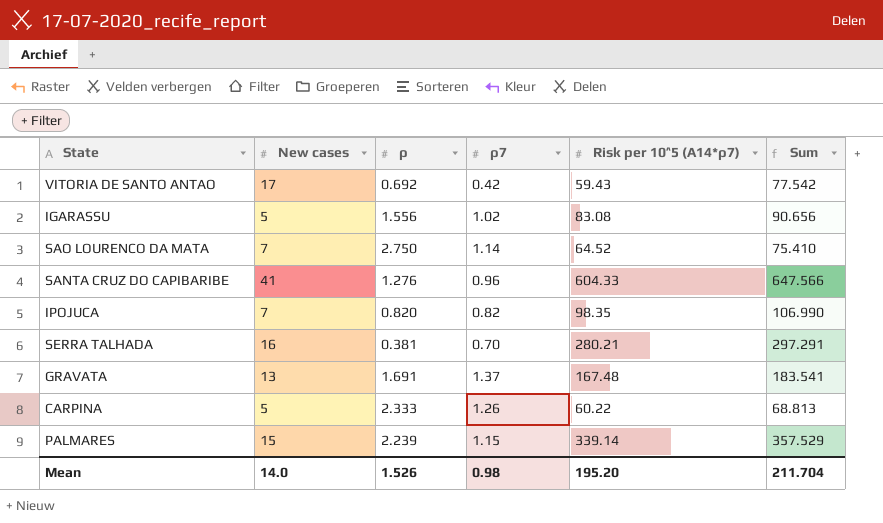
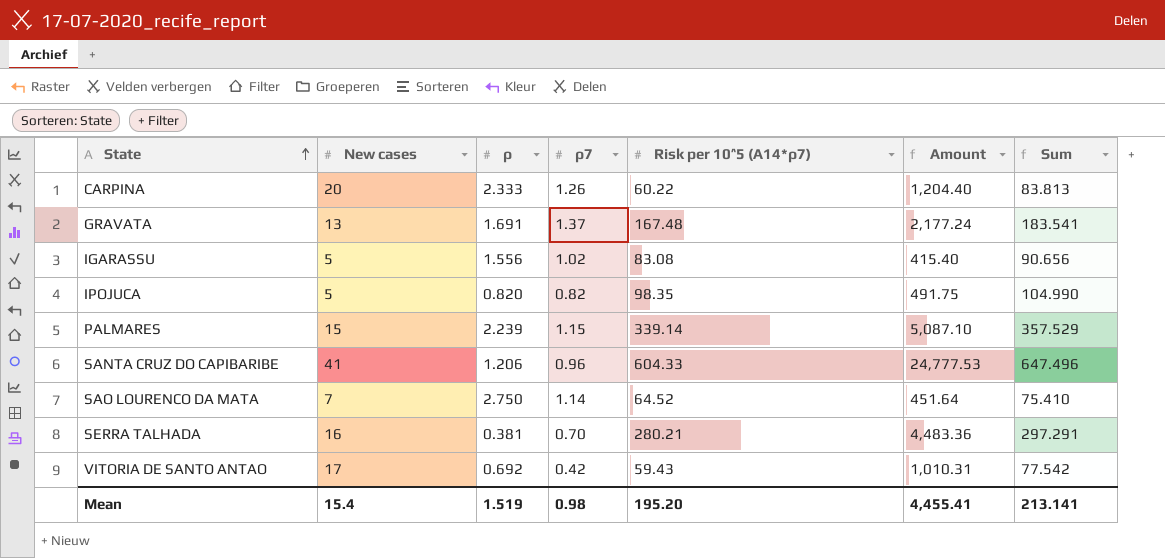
row order: none -> State ascending
column Amount | formula: none -> [New cases] * [Risk per 10^5 (A14*ρ7)]
CARPINA | New cases: 5 -> 20
CARPINA | Sum: 68.813 -> 83.813
IPOJUCA | New cases: 7 -> 5
IPOJUCA | Sum: 106.990 -> 104.990
SANTA CRUZ DO CAPIBARIBE | ρ: 1.276 -> 1.206
SANTA CRUZ DO CAPIBARIBE | Sum: 647.566 -> 647.496
Mean | New cases: 14.0 -> 15.4
Mean | ρ: 1.526 -> 1.519
Mean | Sum: 211.704 -> 213.141

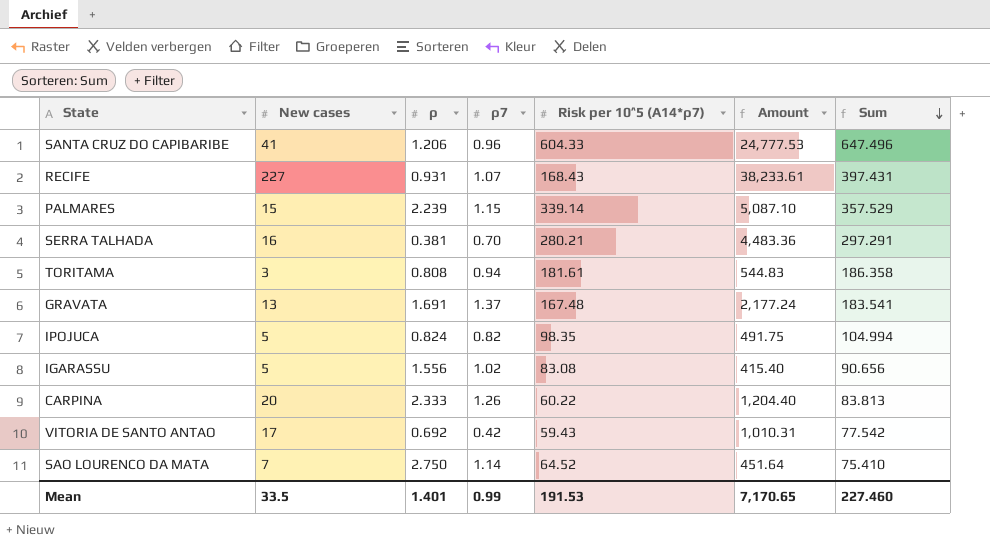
row order: State ascending -> Sum descending
row RECIFE: none -> 227 | 0.931 | 1.07 | 168.43 | 38,233.61 | 397.431
row TORITAMA: none -> 3 | 0.808 | 0.94 | 181.61 | 544.83 | 186.358
IPOJUCA | ρ: 0.820 -> 0.824
IPOJUCA | Sum: 104.990 -> 104.994
Mean | New cases: 15.4 -> 33.5
Mean | ρ: 1.519 -> 1.401
Mean | ρ7: 0.98 -> 0.99
Mean | Risk per 10^5 (A14*ρ7): 195.20 -> 191.53
Mean | Amount: 4,455.41 -> 7,170.65
Mean | Sum: 213.141 -> 227.460

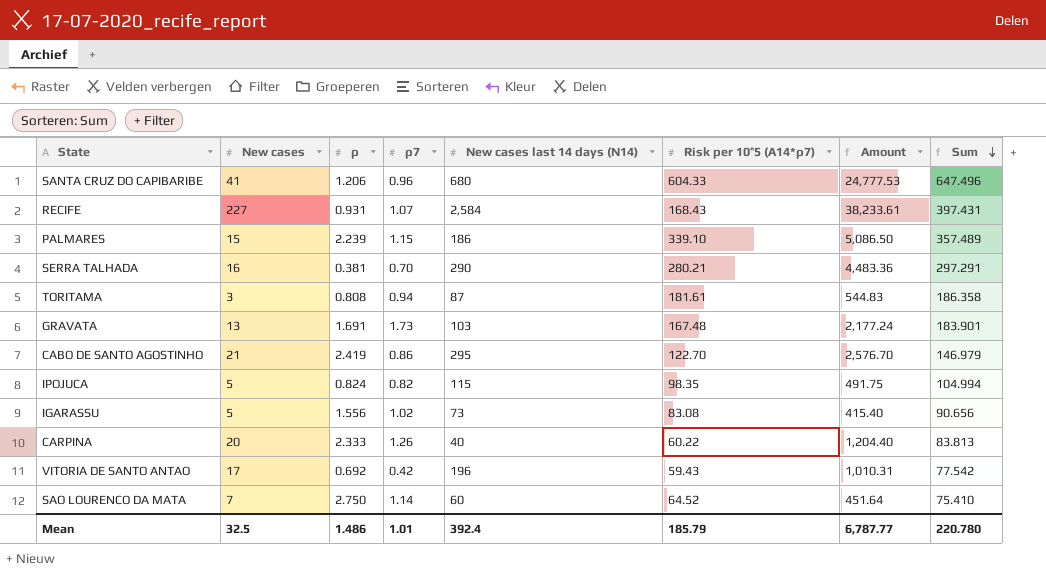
column New cases last 14 days (N14) | position: none -> 5
PALMARES | Risk per 10^5 (A14*ρ7): 339.14 -> 339.10
PALMARES | Amount: 5,087.10 -> 5,086.50
PALMARES | Sum: 357.529 -> 357.489
GRAVATA | ρ7: 1.37 -> 1.73
GRAVATA | Sum: 183.541 -> 183.901
row CABO DE SANTO AGOSTINHO: none -> 21 | 2.419 | 0.86 | 295 | 122.70 | 2,576.70 | 146.979
Mean | New cases: 33.5 -> 32.5
Mean | ρ: 1.401 -> 1.486
Mean | ρ7: 0.99 -> 1.01
Mean | Risk per 10^5 (A14*ρ7): 191.53 -> 185.79
Mean | Amount: 7,170.65 -> 6,787.77
Mean | Sum: 227.460 -> 220.780

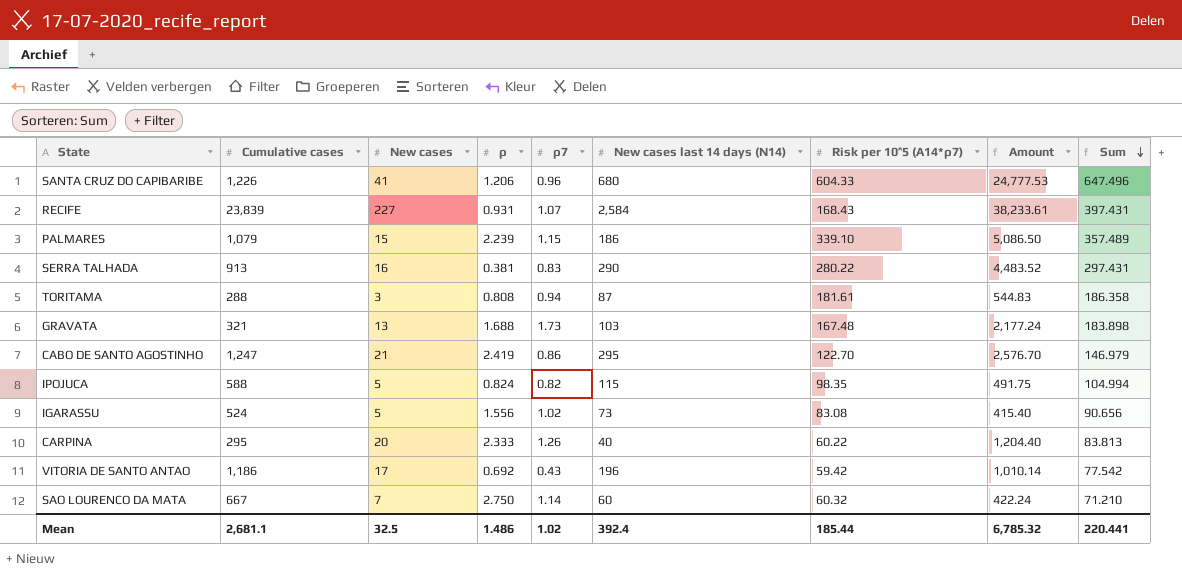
column Cumulative cases | position: none -> 2
SERRA TALHADA | ρ7: 0.70 -> 0.83
SERRA TALHADA | Risk per 10^5 (A14*ρ7): 280.21 -> 280.22
SERRA TALHADA | Amount: 4,483.36 -> 4,483.52
SERRA TALHADA | Sum: 297.291 -> 297.431
GRAVATA | ρ: 1.691 -> 1.688
GRAVATA | Sum: 183.901 -> 183.898
VITORIA DE SANTO ANTAO | ρ7: 0.42 -> 0.43
VITORIA DE SANTO ANTAO | Risk per 10^5 (A14*ρ7): 59.43 -> 59.42
VITORIA DE SANTO ANTAO | Amount: 1,010.31 -> 1,010.14
SAO LOURENCO DA MATA | Risk per 10^5 (A14*ρ7): 64.52 -> 60.32
SAO LOURENCO DA MATA | Amount: 451.64 -> 422.24
SAO LOURENCO DA MATA | Sum: 75.410 -> 71.210
Mean | ρ7: 1.01 -> 1.02
Mean | Risk per 10^5 (A14*ρ7): 185.79 -> 185.44
Mean | Amount: 6,787.77 -> 6,785.32
Mean | Sum: 220.780 -> 220.441

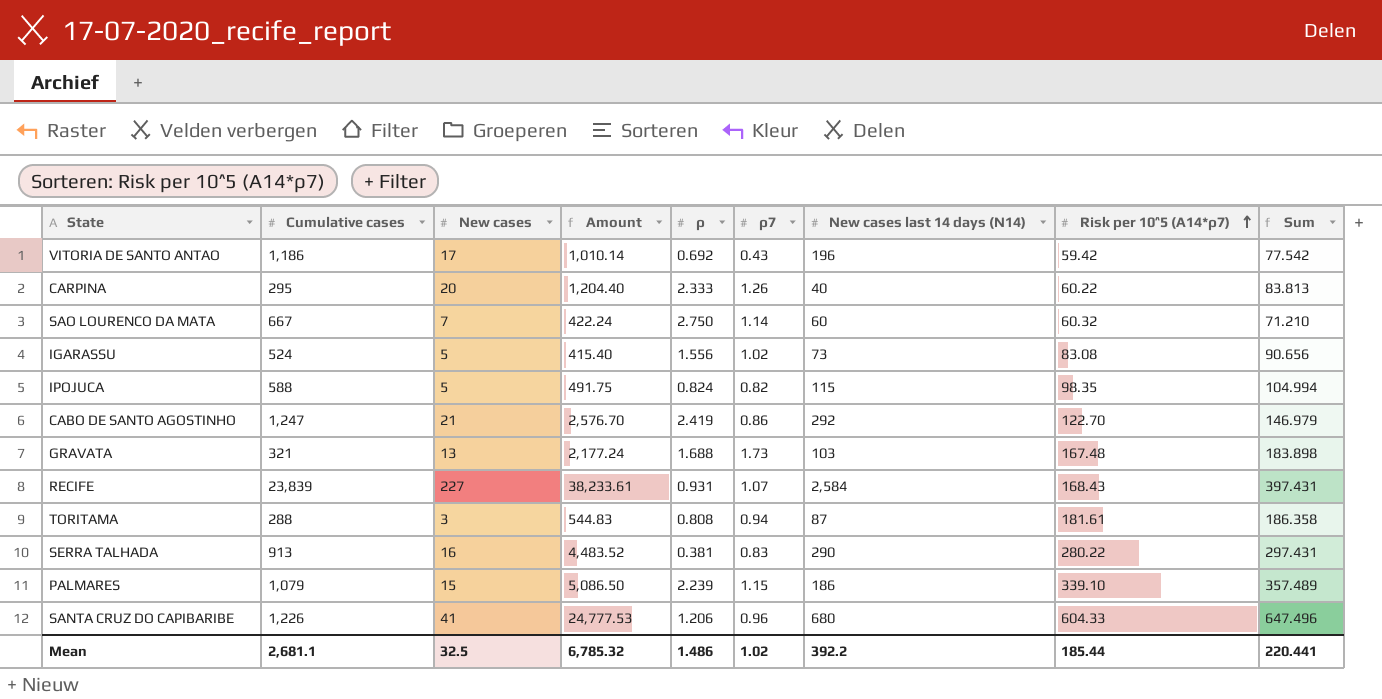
row order: Sum descending -> Risk per 10^5 (A14*ρ7) ascending
column Amount | position: 8 -> 4
CABO DE SANTO AGOSTINHO | New cases last 14 days (N14): 295 -> 292
Mean | New cases last 14 days (N14): 392.4 -> 392.2

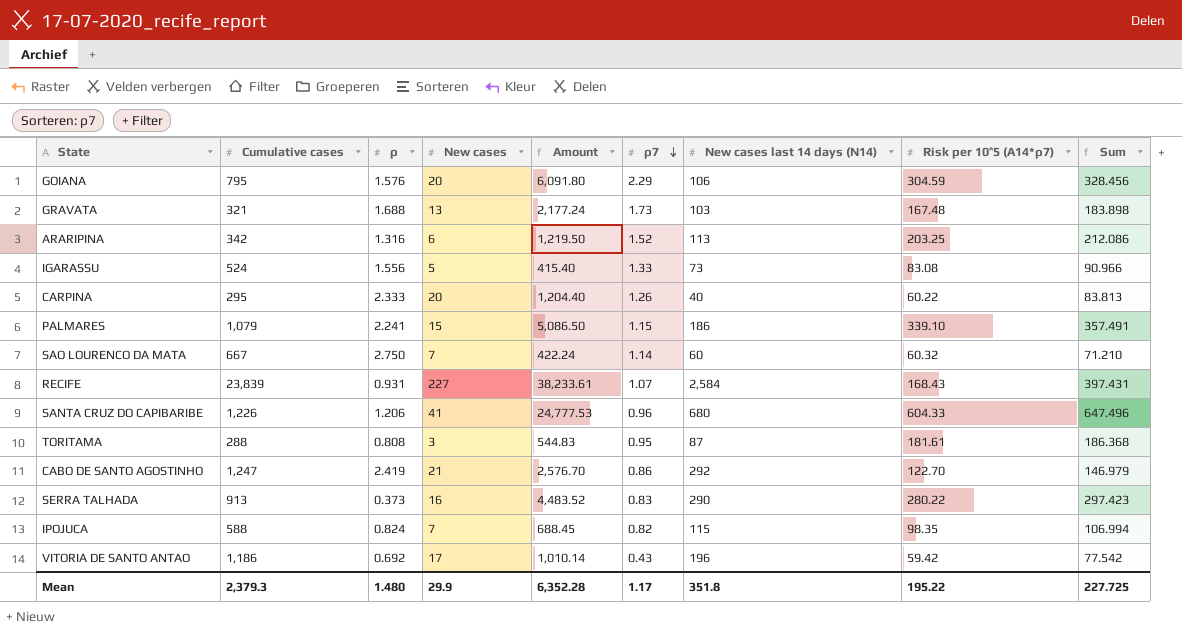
row order: Risk per 10^5 (A14*ρ7) ascending -> ρ7 descending
column ρ | position: 5 -> 3
row GOIANA: none -> 795 | 1.576 | 20 | 6,091.80 | 2.29 | 106 | 304.59 | 328.456
row ARARIPINA: none -> 342 | 1.316 | 6 | 1,219.50 | 1.52 | 113 | 203.25 | 212.086
IGARASSU | ρ7: 1.02 -> 1.33
IGARASSU | Sum: 90.656 -> 90.966
PALMARES | ρ: 2.239 -> 2.241
PALMARES | Sum: 357.489 -> 357.491
TORITAMA | ρ7: 0.94 -> 0.95
TORITAMA | Sum: 186.358 -> 186.368
SERRA TALHADA | ρ: 0.381 -> 0.373
SERRA TALHADA | Sum: 297.431 -> 297.423
IPOJUCA | New cases: 5 -> 7
IPOJUCA | Amount: 491.75 -> 688.45
IPOJUCA | Sum: 104.994 -> 106.994
Mean | Cumulative cases: 2,681.1 -> 2,379.3
Mean | ρ: 1.486 -> 1.480
Mean | New cases: 32.5 -> 29.9
Mean | Amount: 6,785.32 -> 6,352.28
Mean | ρ7: 1.02 -> 1.17
Mean | New cases last 14 days (N14): 392.2 -> 351.8
Mean | Risk per 10^5 (A14*ρ7): 185.44 -> 195.22
Mean | Sum: 220.441 -> 227.725

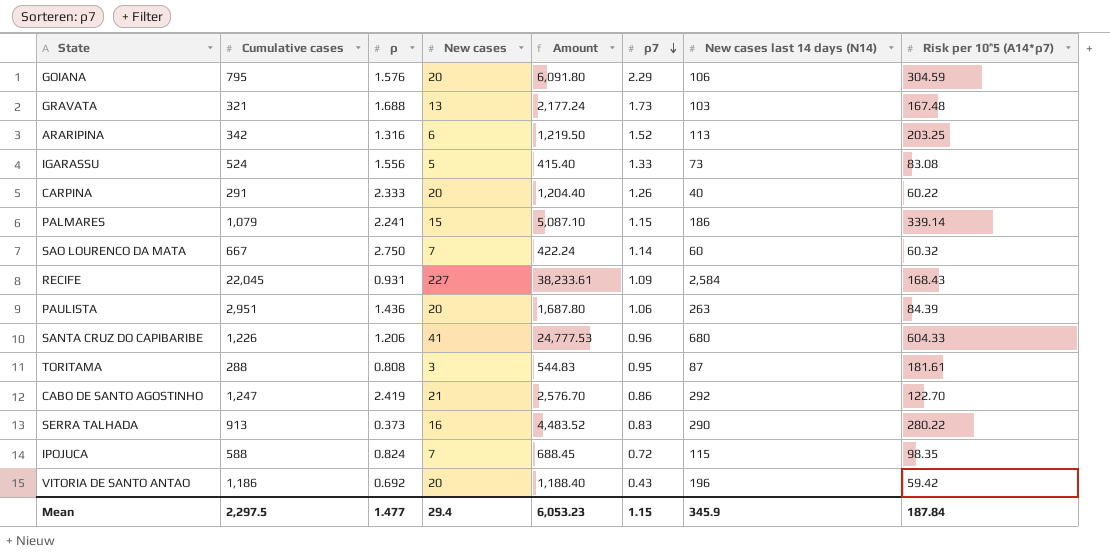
column Sum | formula: [ρ] + [New cases] + [ρ7] + [Risk per 10^5 (A14*ρ7)] -> none
CARPINA | Cumulative cases: 295 -> 291
PALMARES | Amount: 5,086.50 -> 5,087.10
PALMARES | Risk per 10^5 (A14*ρ7): 339.10 -> 339.14
RECIFE | Cumulative cases: 23,839 -> 22,045
RECIFE | ρ7: 1.07 -> 1.09
row PAULISTA: none -> 2,951 | 1.436 | 20 | 1,687.80 | 1.06 | 263 | 84.39
IPOJUCA | ρ7: 0.82 -> 0.72
VITORIA DE SANTO ANTAO | New cases: 17 -> 20
VITORIA DE SANTO ANTAO | Amount: 1,010.14 -> 1,188.40
Mean | Cumulative cases: 2,379.3 -> 2,297.5
Mean | ρ: 1.480 -> 1.477
Mean | New cases: 29.9 -> 29.4
Mean | Amount: 6,352.28 -> 6,053.23
Mean | ρ7: 1.17 -> 1.15
Mean | New cases last 14 days (N14): 351.8 -> 345.9
Mean | Risk per 10^5 (A14*ρ7): 195.22 -> 187.84

